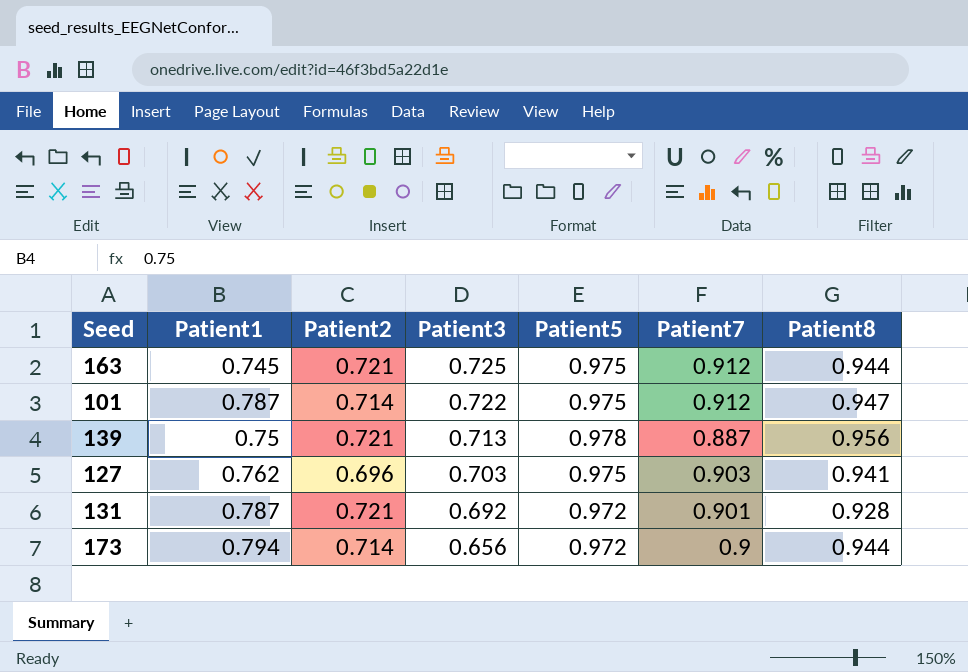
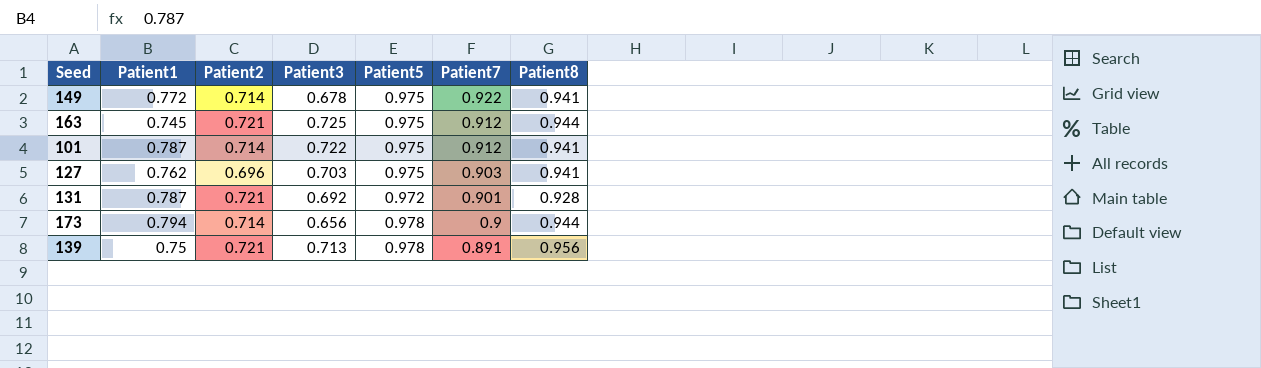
row order: Patient3 descending -> Patient7 descending
row 149: none -> 0.772 | 0.714 | 0.678 | 0.975 | 0.922 | 0.941
101 | Patient8: 0.947 -> 0.941
173 | Patient5: 0.972 -> 0.978
139 | Patient7: 0.887 -> 0.891

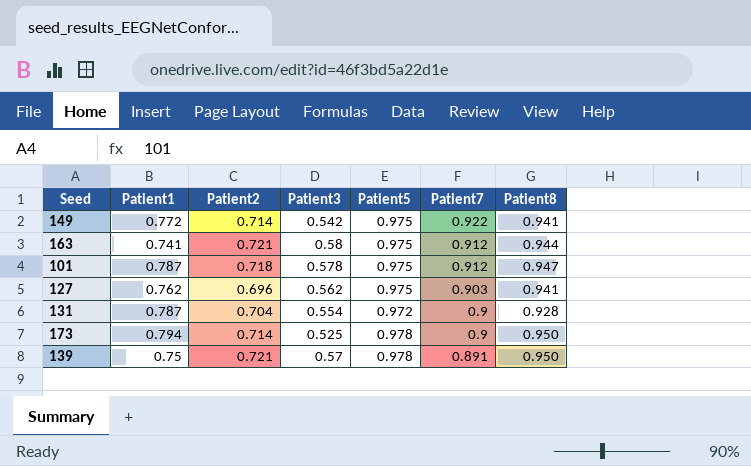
149 | Patient3: 0.678 -> 0.542
163 | Patient1: 0.745 -> 0.741
163 | Patient3: 0.725 -> 0.58
101 | Patient2: 0.714 -> 0.718
101 | Patient3: 0.722 -> 0.578
101 | Patient8: 0.941 -> 0.947
127 | Patient3: 0.703 -> 0.562
131 | Patient2: 0.721 -> 0.704
131 | Patient3: 0.692 -> 0.554
131 | Patient7: 0.901 -> 0.9
173 | Patient3: 0.656 -> 0.525
173 | Patient8: 0.944 -> 0.950
139 | Patient3: 0.713 -> 0.57
139 | Patient8: 0.956 -> 0.950

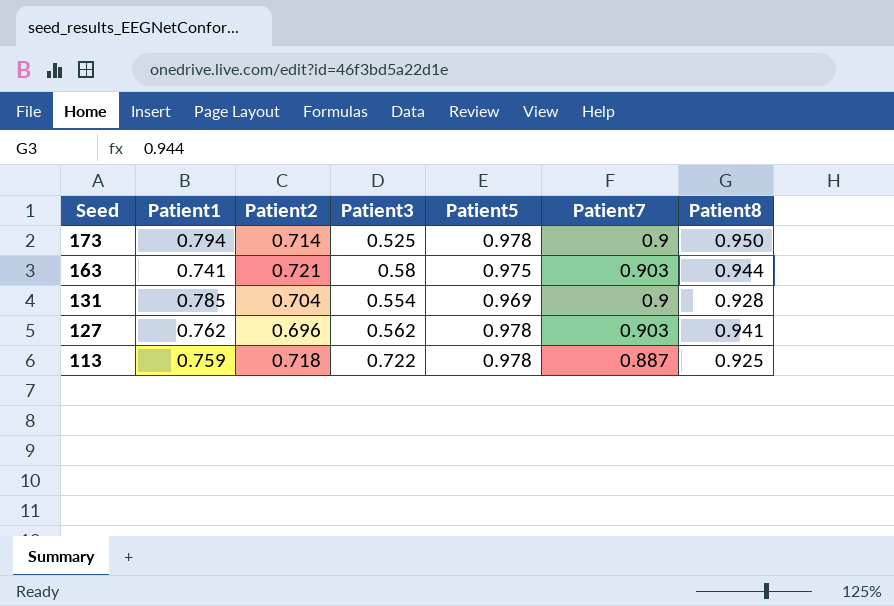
row order: Patient7 descending -> Seed descending
row 149: 0.772 | 0.714 | 0.542 | 0.975 | 0.922 | 0.941 -> none
row 101: 0.787 | 0.718 | 0.578 | 0.975 | 0.912 | 0.947 -> none
row 139: 0.75 | 0.721 | 0.57 | 0.978 | 0.891 | 0.950 -> none
163 | Patient7: 0.912 -> 0.903
131 | Patient1: 0.787 -> 0.785
131 | Patient5: 0.972 -> 0.969
127 | Patient5: 0.975 -> 0.978
row 113: none -> 0.759 | 0.718 | 0.722 | 0.978 | 0.887 | 0.925

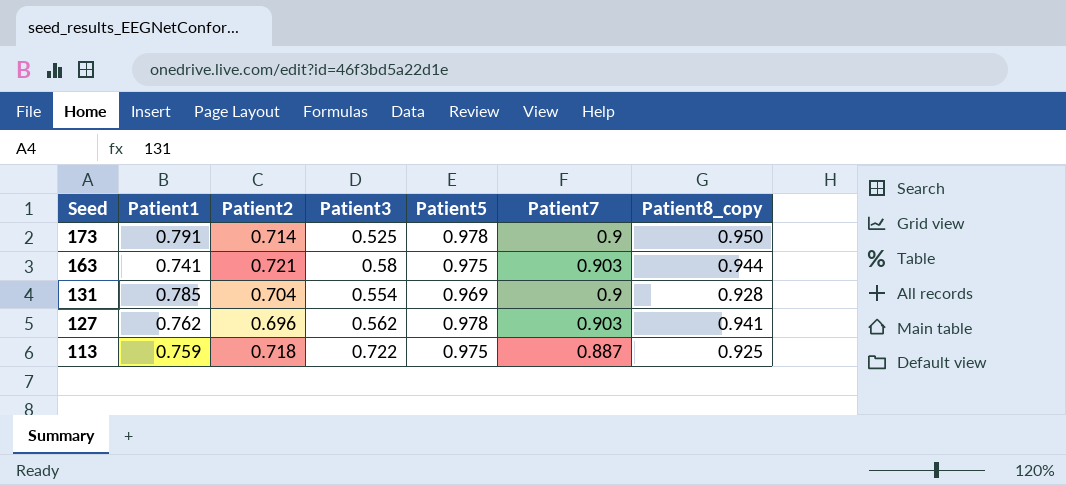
column name: Patient8 -> Patient8_copy
173 | Patient1: 0.794 -> 0.791
113 | Patient5: 0.978 -> 0.975

